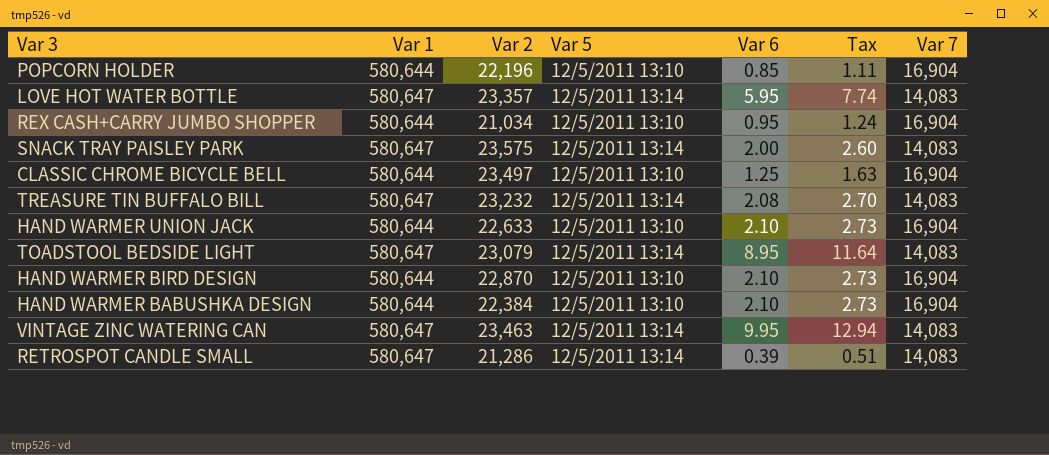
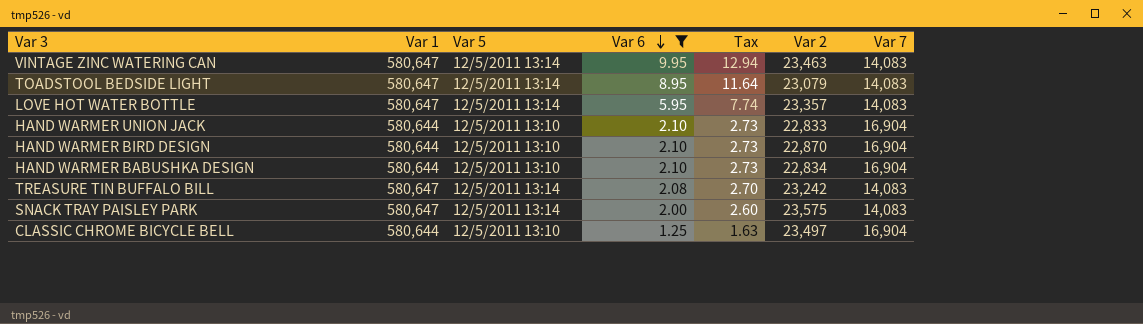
filter: none -> Var 6 >= 1.25
row order: none -> Var 6 descending
column Var 2 | position: 3 -> 6
HAND WARMER UNION JACK | Var 2: 22,633 -> 22,833
HAND WARMER BABUSHKA DESIGN | Var 2: 22,384 -> 22,834
TREASURE TIN BUFFALO BILL | Var 2: 23,232 -> 23,242

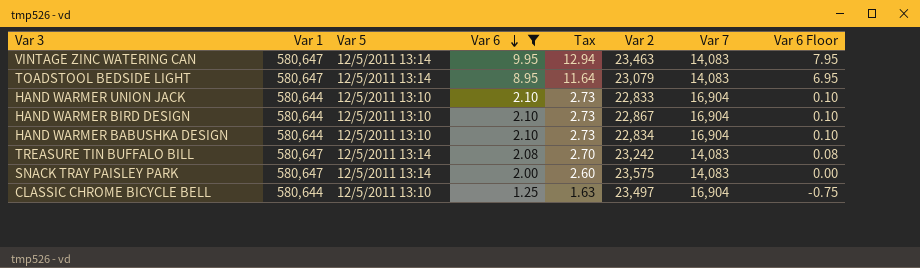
column Var 6 Floor | formula: none -> [Var 6] - 2
row LOVE HOT WATER BOTTLE: 580,647 | 12/5/2011 13:14 | 5.95 | 7.74 | 23,357 | 14,083 -> none
HAND WARMER BIRD DESIGN | Var 2: 22,870 -> 22,867

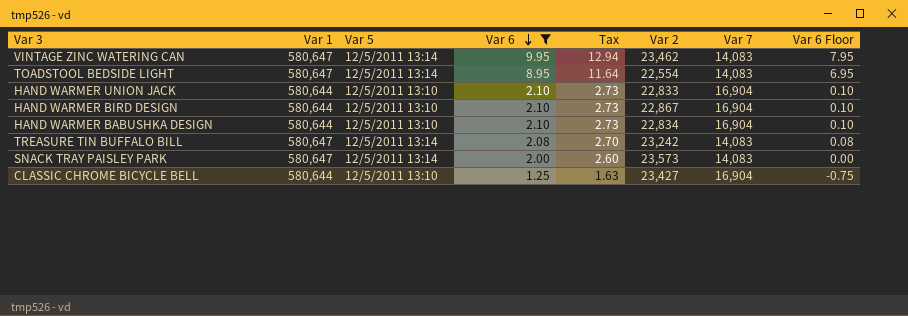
VINTAGE ZINC WATERING CAN | Var 2: 23,463 -> 23,462
TOADSTOOL BEDSIDE LIGHT | Var 2: 23,079 -> 22,554
SNACK TRAY PAISLEY PARK | Var 2: 23,575 -> 23,573
CLASSIC CHROME BICYCLE BELL | Var 2: 23,497 -> 23,427

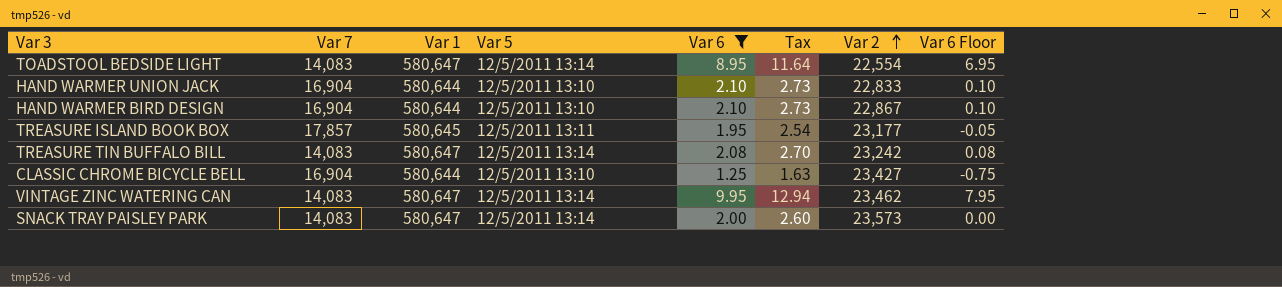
row order: Var 6 descending -> Var 2 ascending
column Var 7 | position: 7 -> 2
row HAND WARMER BABUSHKA DESIGN: 580,644 | 12/5/2011 13:10 | 2.10 | 2.73 | 22,834 | 16,904 | 0.10 -> none
row TREASURE ISLAND BOOK BOX: none -> 17,857 | 580,645 | 12/5/2011 13:11 | 1.95 | 2.54 | 23,177 | -0.05

